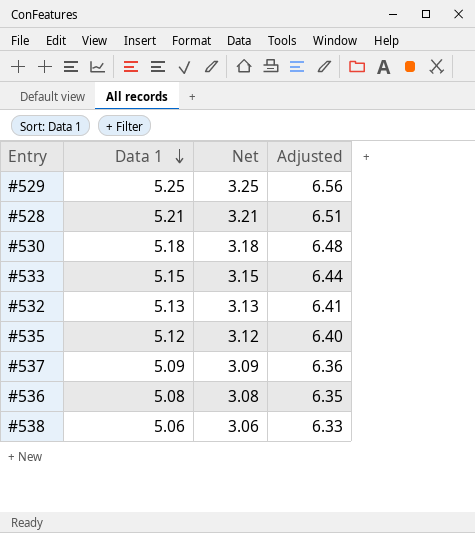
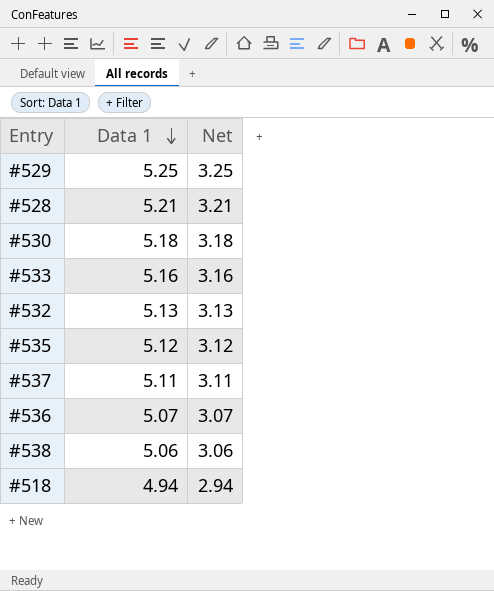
column Adjusted | formula: [Data 1] * 1.25 -> none
#533 | Data 1: 5.15 -> 5.16
#533 | Net: 3.15 -> 3.16
#537 | Data 1: 5.09 -> 5.11
#537 | Net: 3.09 -> 3.11
#536 | Data 1: 5.08 -> 5.07
#536 | Net: 3.08 -> 3.07
row #518: none -> 4.94 | 2.94

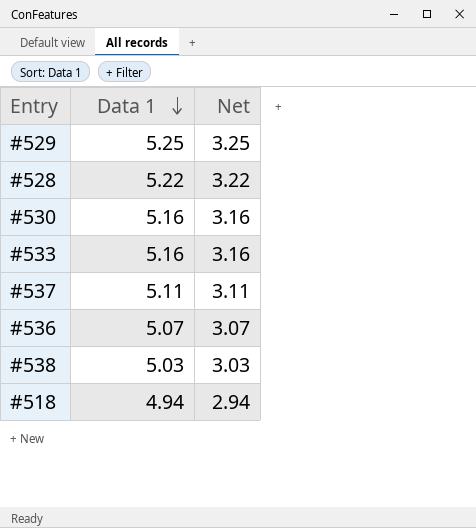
row #532: 5.13 | 3.13 -> none
row #535: 5.12 | 3.12 -> none
#528 | Data 1: 5.21 -> 5.22
#528 | Net: 3.21 -> 3.22
#530 | Data 1: 5.18 -> 5.16
#530 | Net: 3.18 -> 3.16
#538 | Data 1: 5.06 -> 5.03
#538 | Net: 3.06 -> 3.03

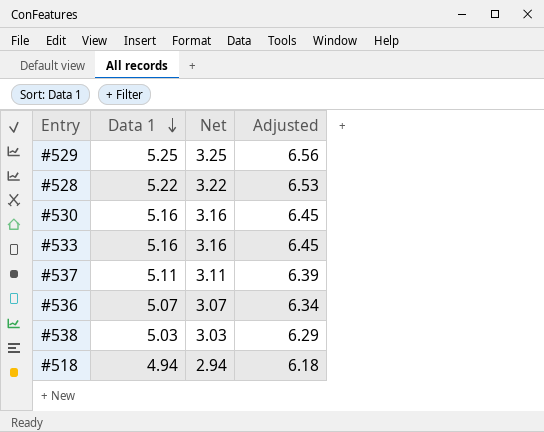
column Adjusted | formula: none -> [Data 1] * 1.25

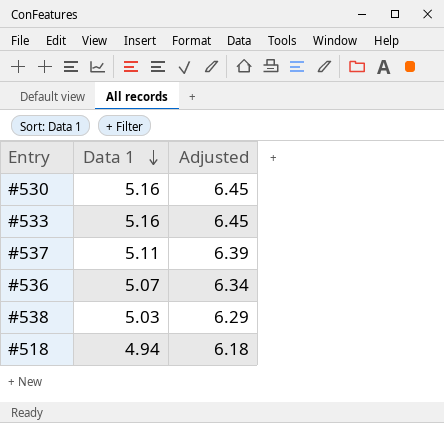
column Net | formula: [Data 1] - 2 -> none
row #529: 5.25 | 3.25 | 6.56 -> none
row #528: 5.22 | 3.22 | 6.53 -> none

